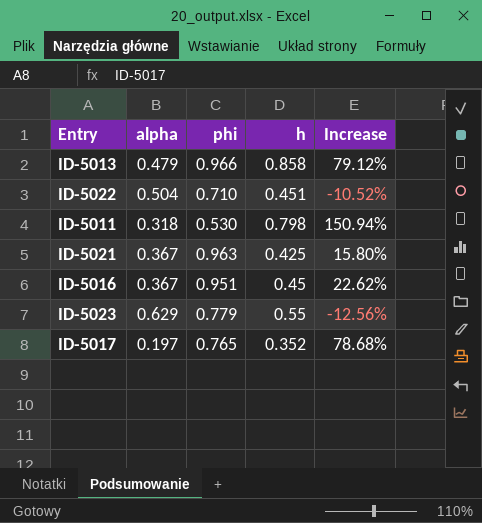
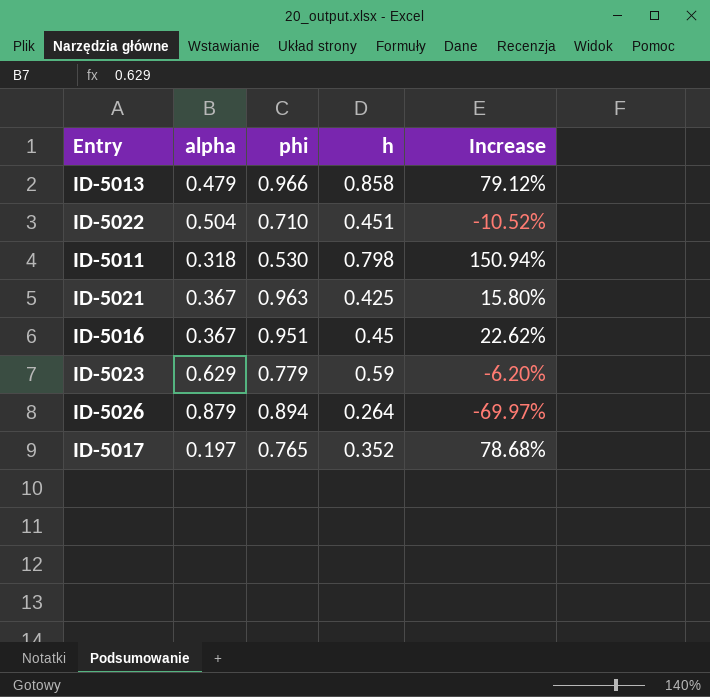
ID-5023 | h: 0.55 -> 0.59
ID-5023 | Increase: -12.56% -> -6.20%
row ID-5026: none -> 0.879 | 0.894 | 0.264 | -69.97%

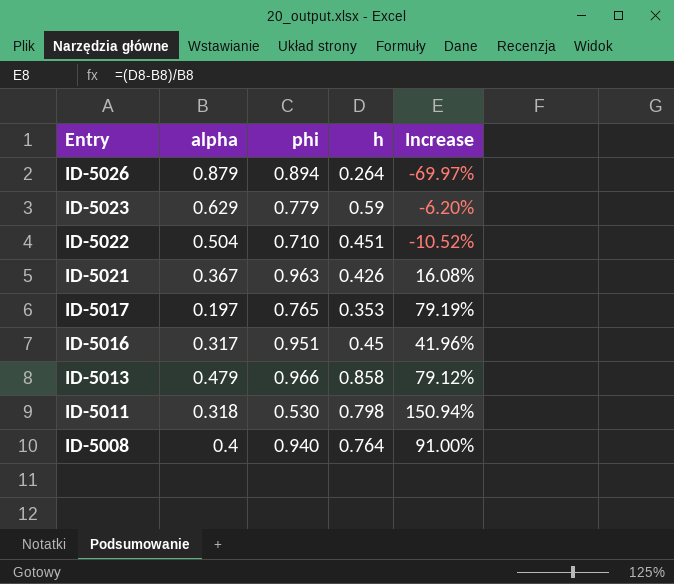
row order: none -> Entry descending
ID-5021 | h: 0.425 -> 0.426
ID-5021 | Increase: 15.80% -> 16.08%
ID-5017 | h: 0.352 -> 0.353
ID-5017 | Increase: 78.68% -> 79.19%
ID-5016 | alpha: 0.367 -> 0.317
ID-5016 | Increase: 22.62% -> 41.96%
row ID-5008: none -> 0.4 | 0.940 | 0.764 | 91.00%

